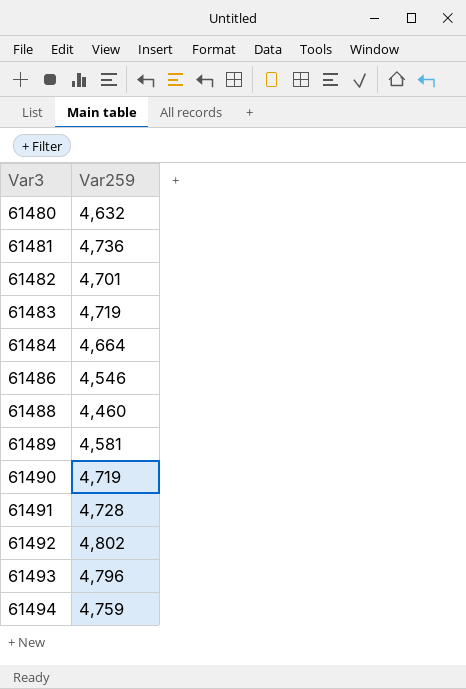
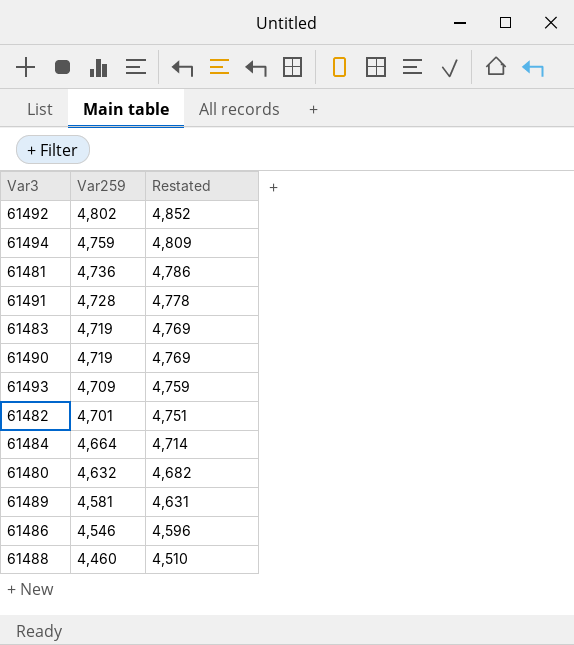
row order: Var3 ascending -> Var259 descending
column Restated | formula: none -> [Var259] + 50
61493 | Var259: 4,796 -> 4,709

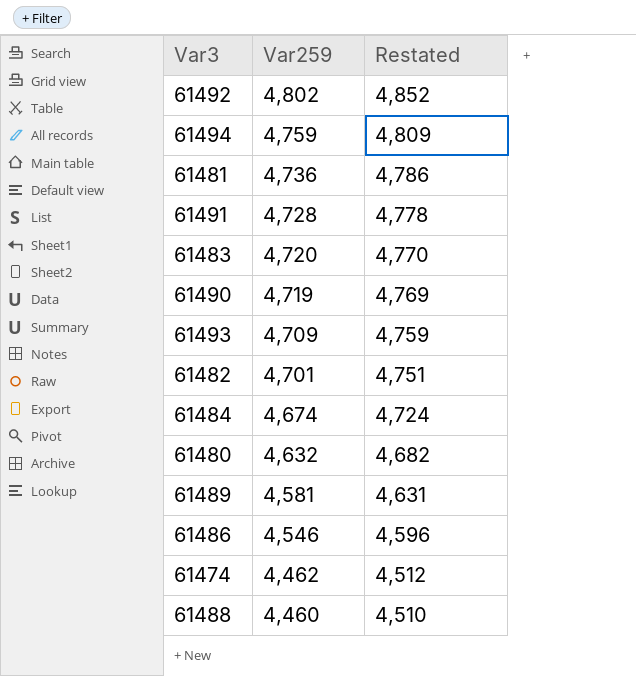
61483 | Var259: 4,719 -> 4,720
61483 | Restated: 4,769 -> 4,770
61484 | Var259: 4,664 -> 4,674
61484 | Restated: 4,714 -> 4,724
row 61474: none -> 4,462 | 4,512

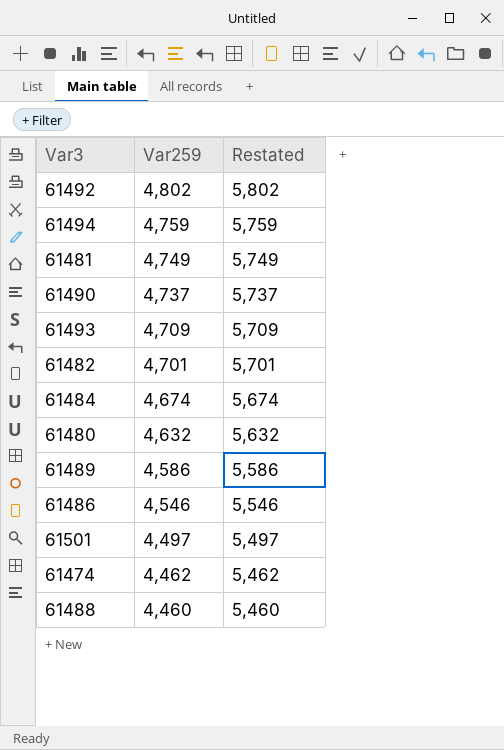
column Restated | formula: [Var259] + 50 -> [Var259] + 1000
row 61491: 4,728 | 4,778 -> none
row 61483: 4,720 | 4,770 -> none
61481 | Var259: 4,736 -> 4,749
61490 | Var259: 4,719 -> 4,737
61489 | Var259: 4,581 -> 4,586
row 61501: none -> 4,497 | 5,497

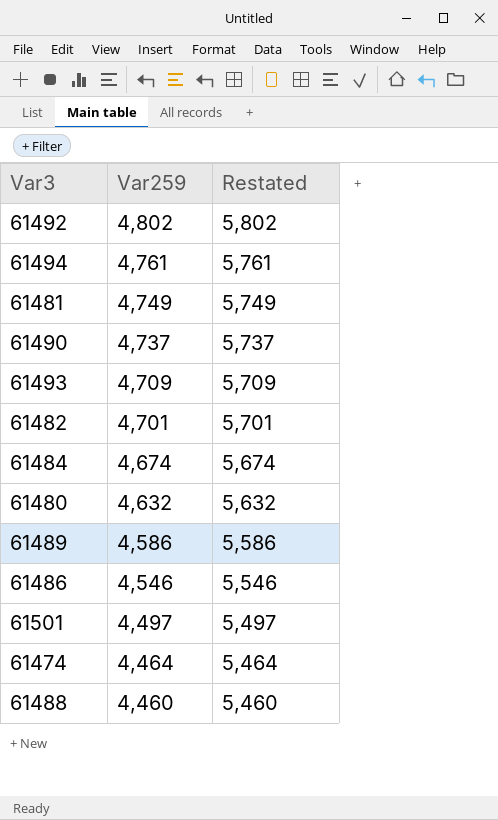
61494 | Var259: 4,759 -> 4,761
61494 | Restated: 5,759 -> 5,761
61474 | Var259: 4,462 -> 4,464
61474 | Restated: 5,462 -> 5,464

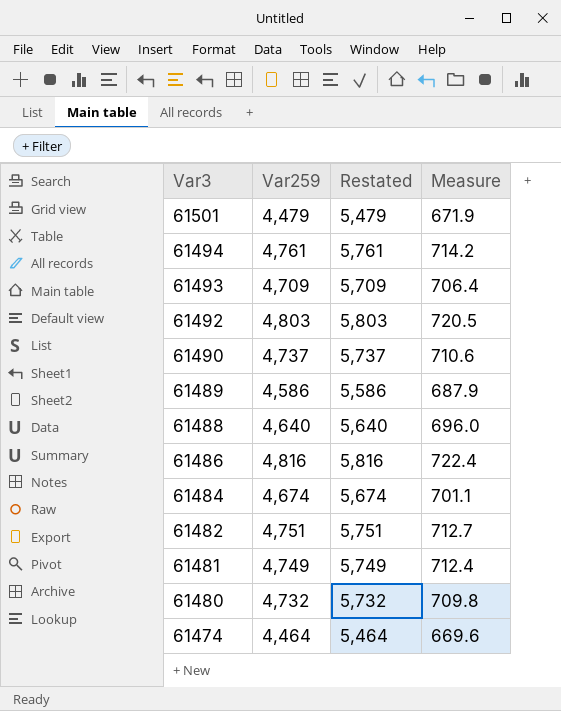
row order: Var259 descending -> Var3 descending
column Measure | formula: none -> [Var259] * 0.15
61501 | Var259: 4,497 -> 4,479
61501 | Restated: 5,497 -> 5,479
61492 | Var259: 4,802 -> 4,803
61492 | Restated: 5,802 -> 5,803
61488 | Var259: 4,460 -> 4,640
61488 | Restated: 5,460 -> 5,640
61486 | Var259: 4,546 -> 4,816
61486 | Restated: 5,546 -> 5,816
61482 | Var259: 4,701 -> 4,751
61482 | Restated: 5,701 -> 5,751
61480 | Var259: 4,632 -> 4,732
61480 | Restated: 5,632 -> 5,732

